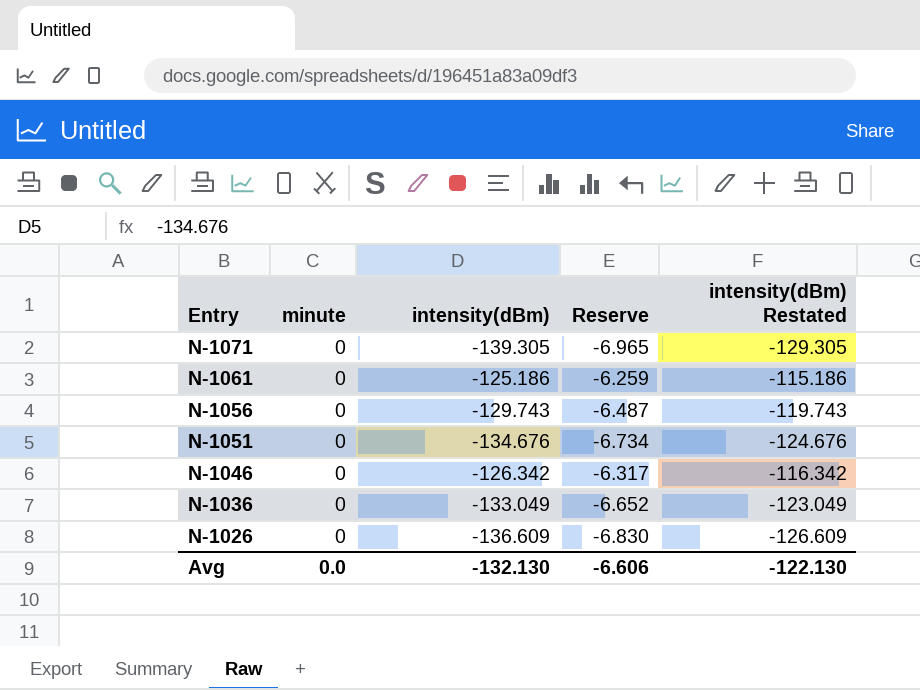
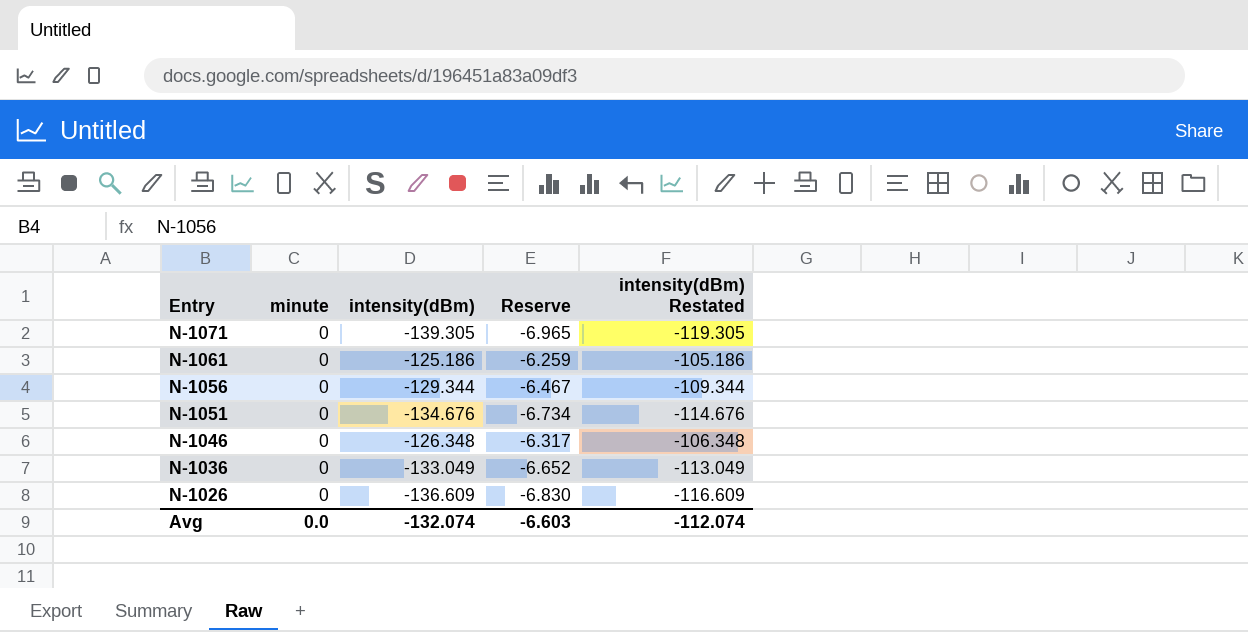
column intensity(dBm) Restated | formula: [intensity(dBm)] + 10 -> [intensity(dBm)] + 20
N-1056 | intensity(dBm): -129.743 -> -129.344
N-1056 | Reserve: -6.487 -> -6.467
N-1046 | intensity(dBm): -126.342 -> -126.348
Avg | intensity(dBm): -132.130 -> -132.074
Avg | Reserve: -6.606 -> -6.603
Avg | intensity(dBm) Restated: -122.130 -> -112.074

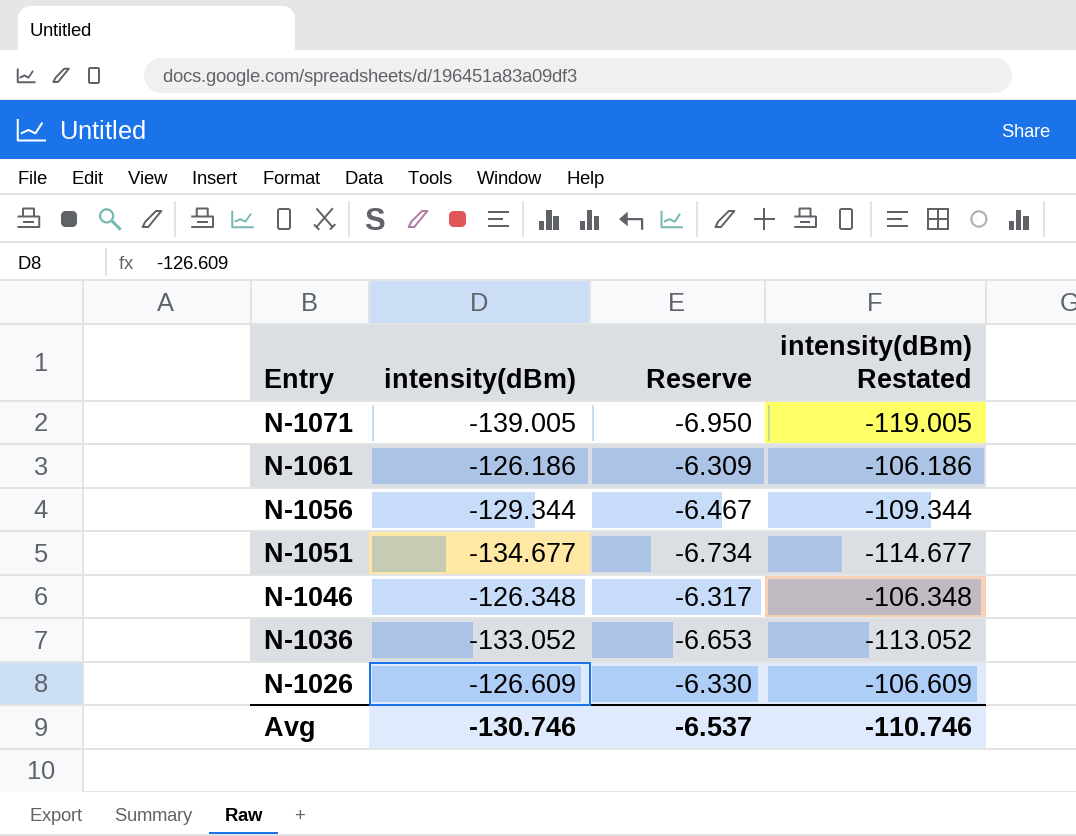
column minute | position: 2 -> none
N-1071 | intensity(dBm): -139.305 -> -139.005
N-1071 | Reserve: -6.965 -> -6.950
N-1071 | intensity(dBm) Restated: -119.305 -> -119.005
N-1061 | intensity(dBm): -125.186 -> -126.186
N-1061 | Reserve: -6.259 -> -6.309
N-1061 | intensity(dBm) Restated: -105.186 -> -106.186
N-1051 | intensity(dBm): -134.676 -> -134.677
N-1051 | intensity(dBm) Restated: -114.676 -> -114.677
N-1036 | intensity(dBm): -133.049 -> -133.052
N-1036 | Reserve: -6.652 -> -6.653
N-1036 | intensity(dBm) Restated: -113.049 -> -113.052
N-1026 | intensity(dBm): -136.609 -> -126.609
N-1026 | Reserve: -6.830 -> -6.330
N-1026 | intensity(dBm) Restated: -116.609 -> -106.609
Avg | intensity(dBm): -132.074 -> -130.746
Avg | Reserve: -6.603 -> -6.537
Avg | intensity(dBm) Restated: -112.074 -> -110.746

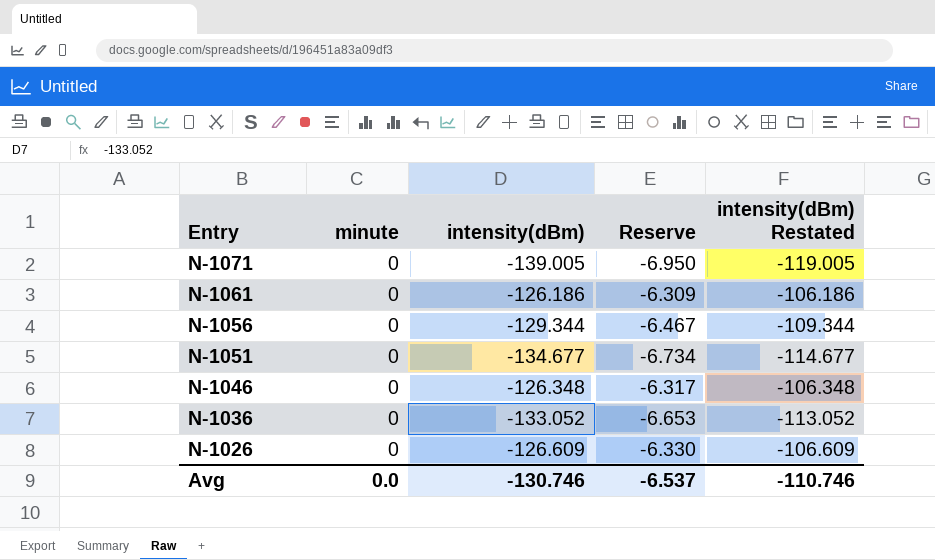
column minute | position: none -> 2

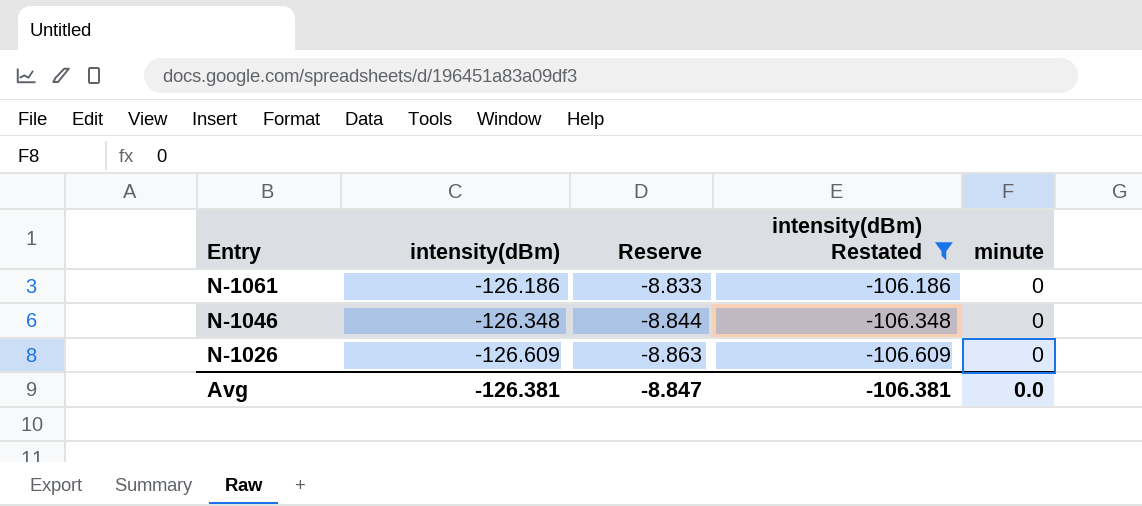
filter: none -> intensity(dBm) Restated >= -106.609
column Reserve | formula: [intensity(dBm)] * 0.05 -> [intensity(dBm)] * 0.07
column minute | position: 2 -> 5
Avg | intensity(dBm): -130.746 -> -126.381
Avg | Reserve: -6.537 -> -8.847
Avg | intensity(dBm) Restated: -110.746 -> -106.381

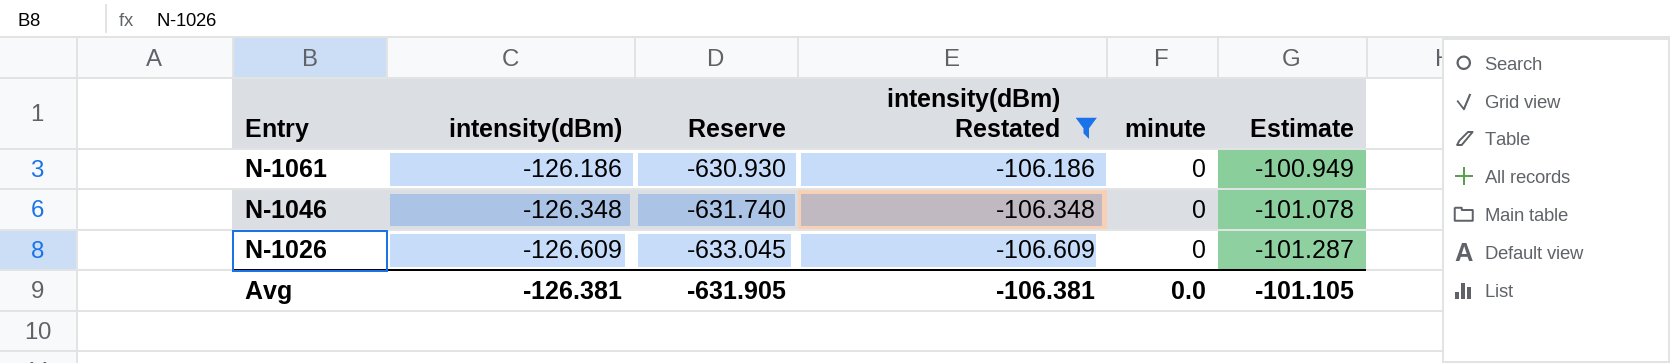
column Reserve | formula: [intensity(dBm)] * 0.07 -> [intensity(dBm)] * 5
column Estimate | formula: none -> [intensity(dBm)] * 0.8
Avg | Reserve: -8.847 -> -631.905

